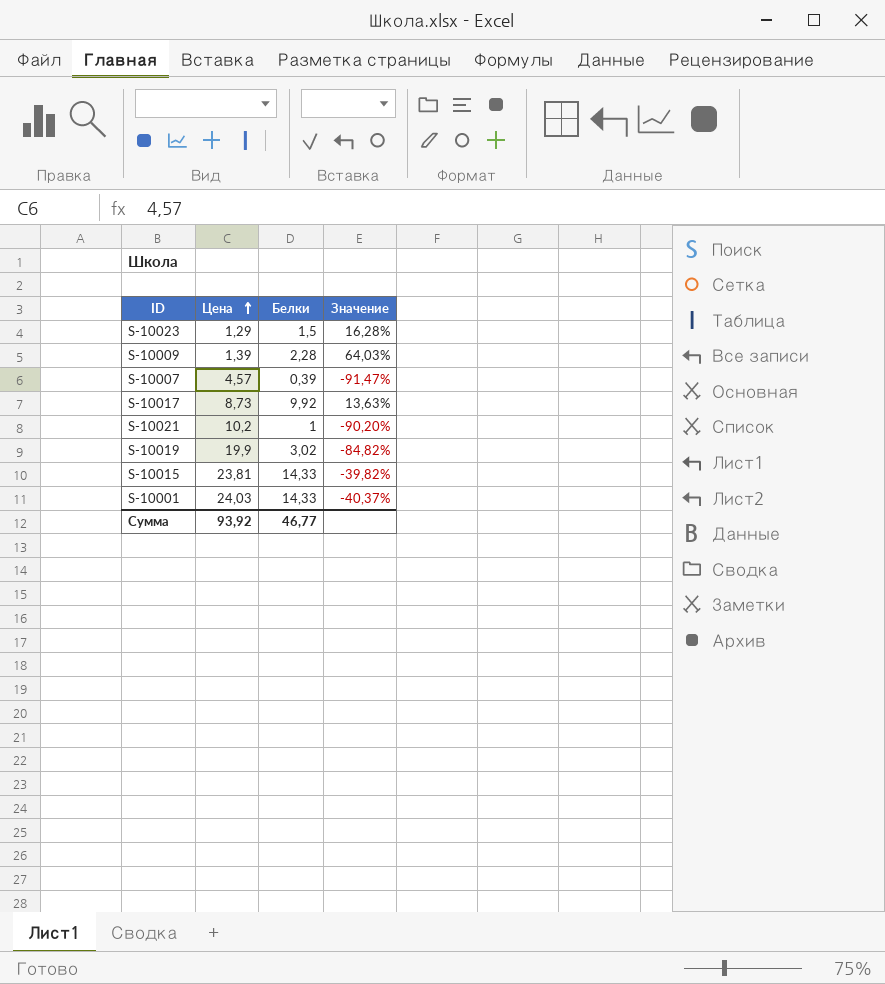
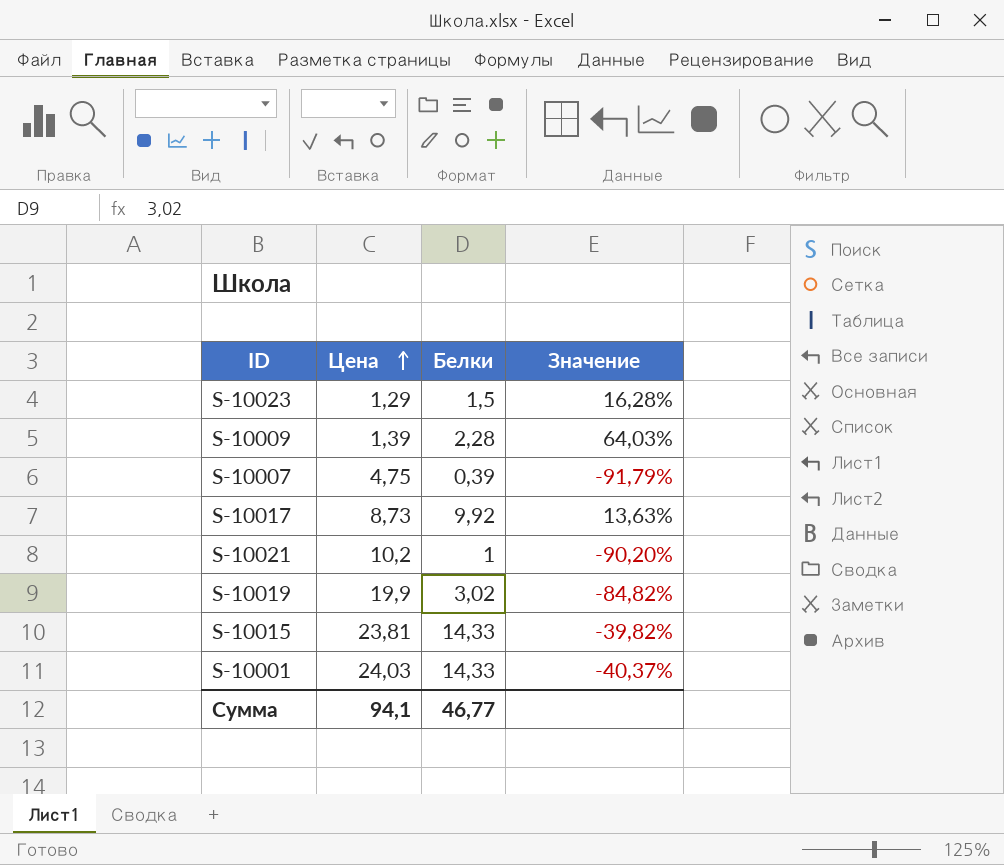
S-10007 | Цена: 4,57 -> 4,75
S-10007 | Значение: -91,47% -> -91,79%
Сумма | Цена: 93,92 -> 94,1

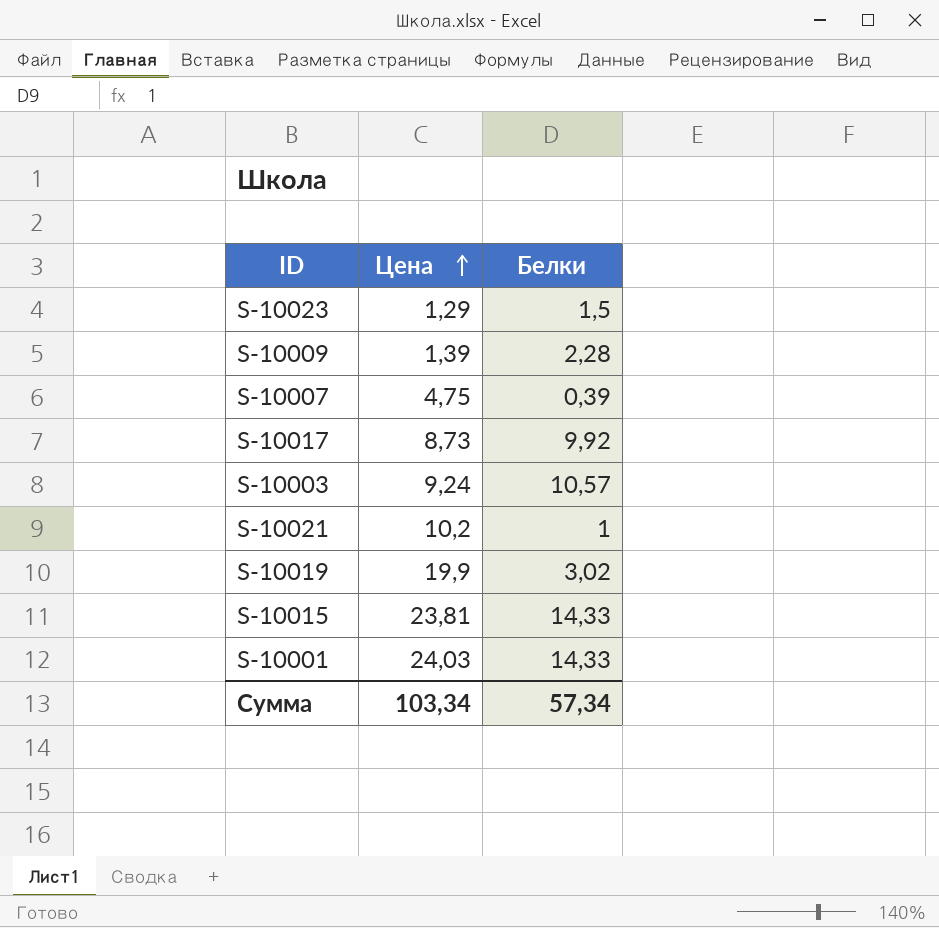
column Значение | formula: ([Белки] - [Цена]) / [Цена] -> none
row S-10003: none -> 9,24 | 10,57
Сумма | Цена: 94,1 -> 103,34
Сумма | Белки: 46,77 -> 57,34

